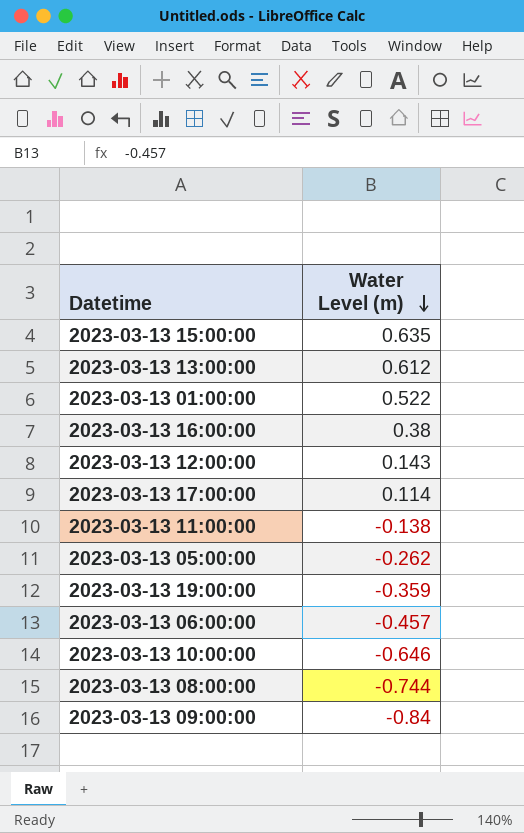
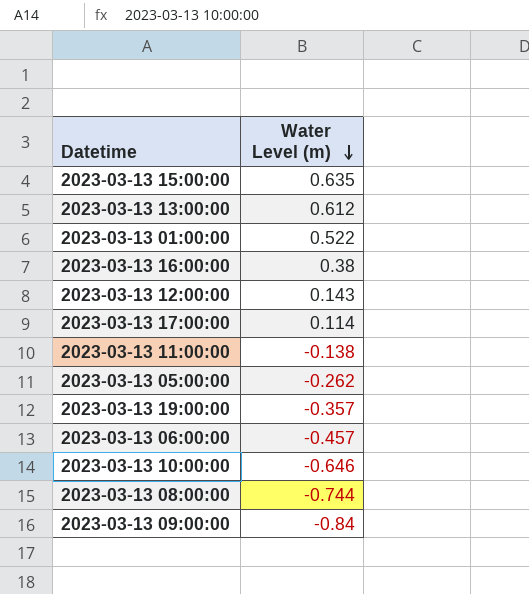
2023-03-13 19:00:00 | Water Level (m): -0.359 -> -0.357

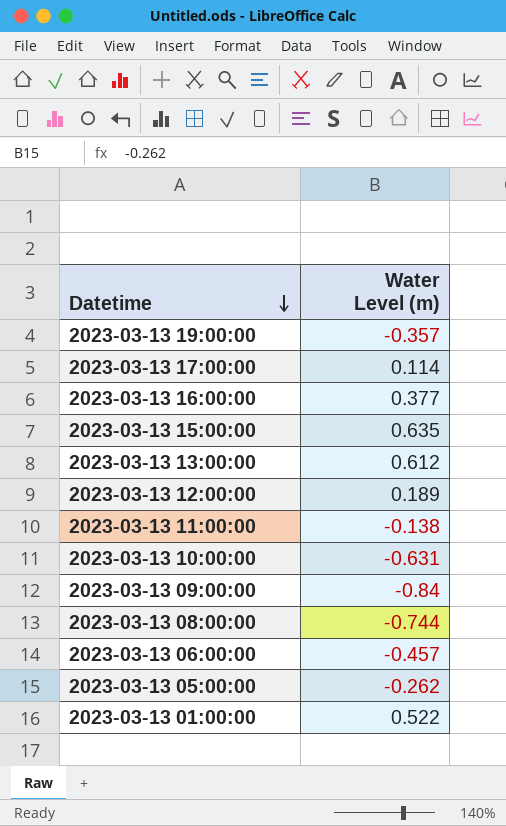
row order: Water Level (m) descending -> Datetime descending
2023-03-13 16:00:00 | Water Level (m): 0.38 -> 0.377
2023-03-13 12:00:00 | Water Level (m): 0.143 -> 0.189
2023-03-13 10:00:00 | Water Level (m): -0.646 -> -0.631

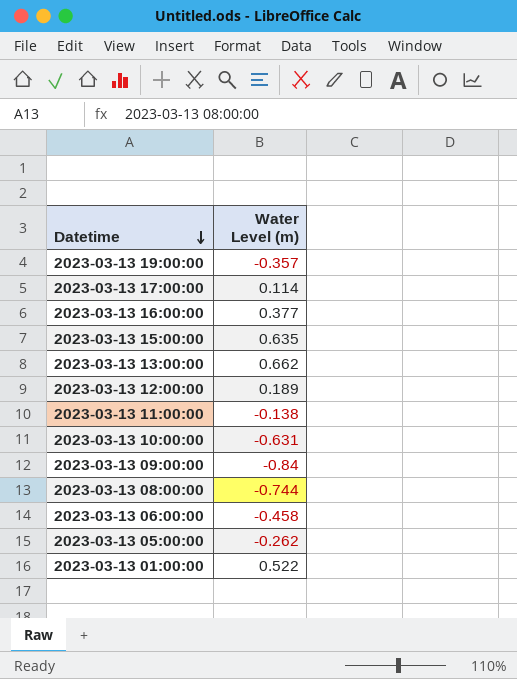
2023-03-13 13:00:00 | Water Level (m): 0.612 -> 0.662
2023-03-13 06:00:00 | Water Level (m): -0.457 -> -0.458

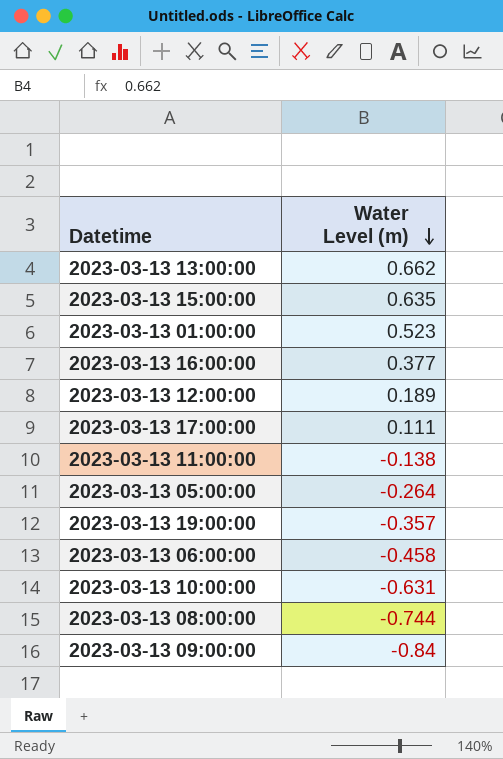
row order: Datetime descending -> Water Level (m) descending
2023-03-13 01:00:00 | Water Level (m): 0.522 -> 0.523
2023-03-13 17:00:00 | Water Level (m): 0.114 -> 0.111
2023-03-13 05:00:00 | Water Level (m): -0.262 -> -0.264

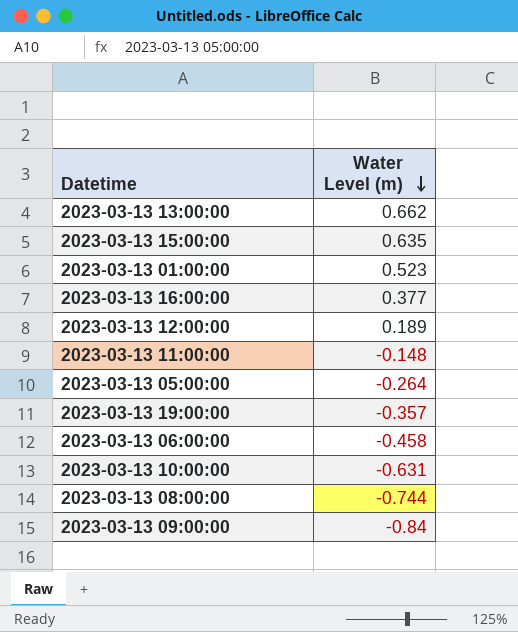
row 2023-03-13 17:00:00: 0.111 -> none
2023-03-13 11:00:00 | Water Level (m): -0.138 -> -0.148

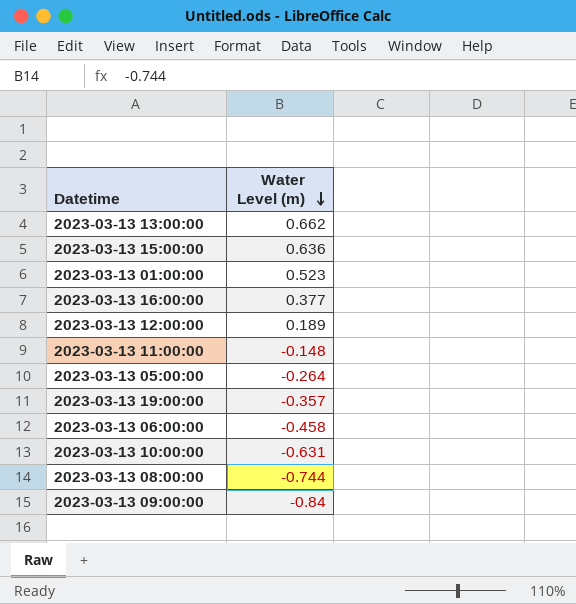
2023-03-13 15:00:00 | Water Level (m): 0.635 -> 0.636

